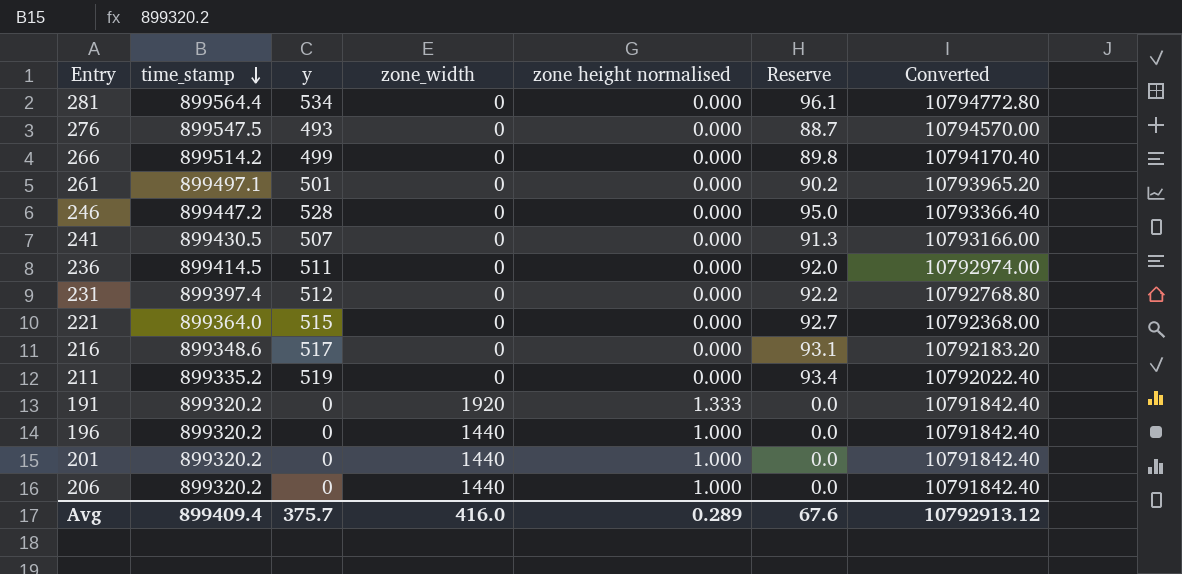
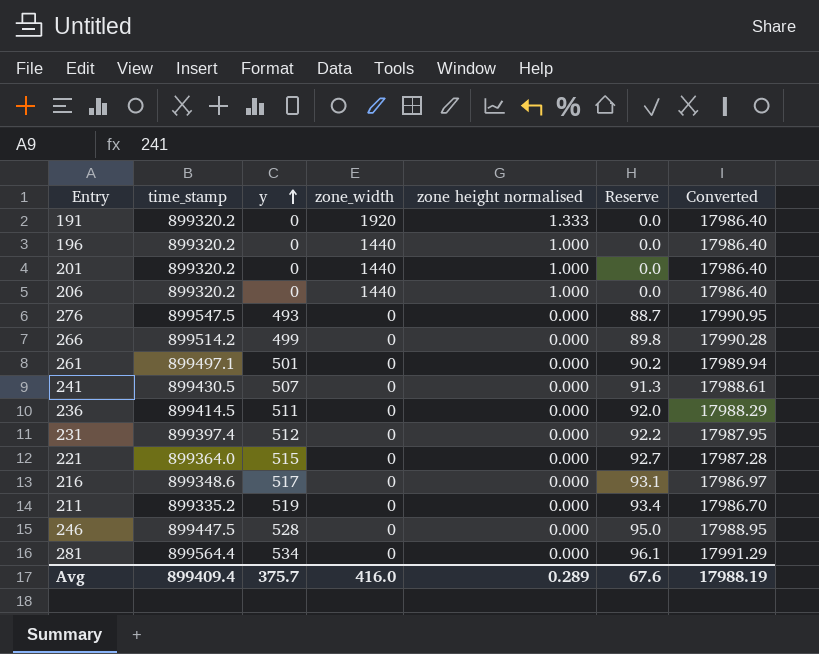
row order: time_stamp descending -> y ascending
column Converted | formula: [time_stamp] * 12 -> [time_stamp] * 0.02
246 | time_stamp: 899447.2 -> 899447.5
Avg | Converted: 10792913.12 -> 17988.19

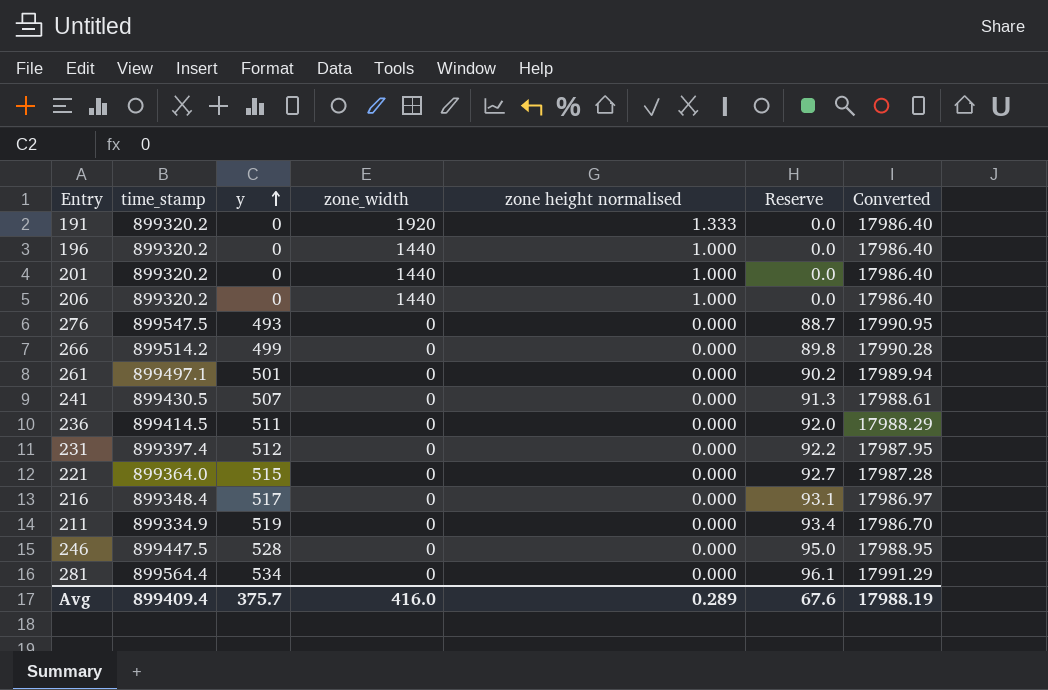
216 | time_stamp: 899348.6 -> 899348.4
211 | time_stamp: 899335.2 -> 899334.9

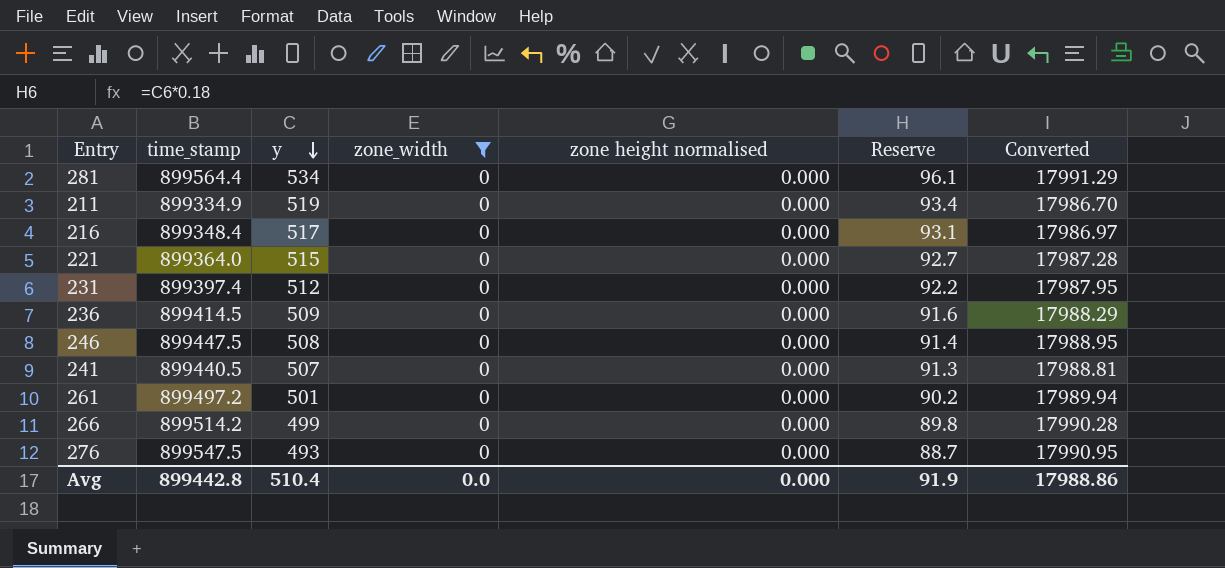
filter: none -> zone_width = 0
row order: y ascending -> y descending
236 | y: 511 -> 509
236 | Reserve: 92.0 -> 91.6
246 | y: 528 -> 508
246 | Reserve: 95.0 -> 91.4
241 | time_stamp: 899430.5 -> 899440.5
241 | Converted: 17988.61 -> 17988.81
261 | time_stamp: 899497.1 -> 899497.2
Avg | time_stamp: 899409.4 -> 899442.8
Avg | y: 375.7 -> 510.4
Avg | zone_width: 416.0 -> 0.0
Avg | zone height normalised: 0.289 -> 0.000
Avg | Reserve: 67.6 -> 91.9
Avg | Converted: 17988.19 -> 17988.86

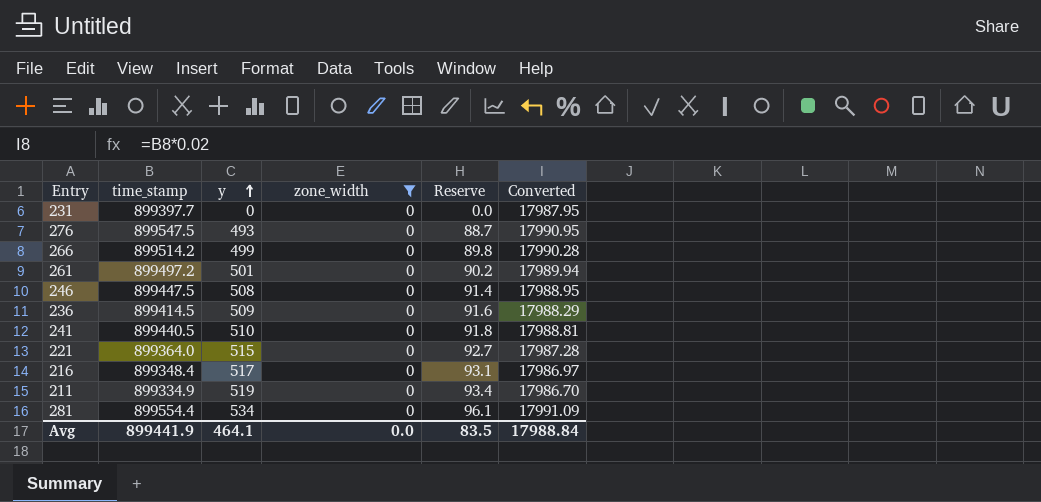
row order: y descending -> y ascending
column zone height normalised | position: 5 -> none
231 | time_stamp: 899397.4 -> 899397.7
231 | y: 512 -> 0
231 | Reserve: 92.2 -> 0.0
241 | y: 507 -> 510
241 | Reserve: 91.3 -> 91.8
281 | time_stamp: 899564.4 -> 899554.4
281 | Converted: 17991.29 -> 17991.09
Avg | time_stamp: 899442.8 -> 899441.9
Avg | y: 510.4 -> 464.1
Avg | Reserve: 91.9 -> 83.5
Avg | Converted: 17988.86 -> 17988.84

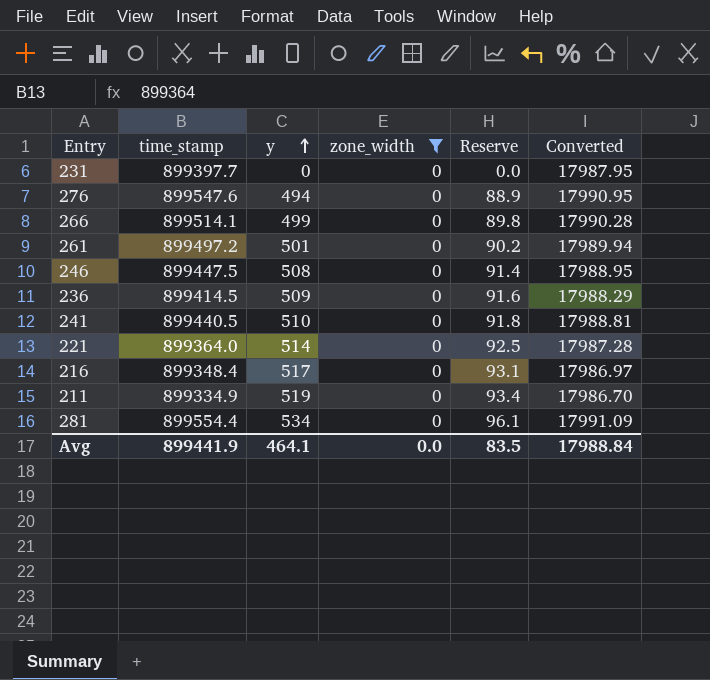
276 | time_stamp: 899547.5 -> 899547.6
276 | y: 493 -> 494
276 | Reserve: 88.7 -> 88.9
266 | time_stamp: 899514.2 -> 899514.1
221 | y: 515 -> 514
221 | Reserve: 92.7 -> 92.5

